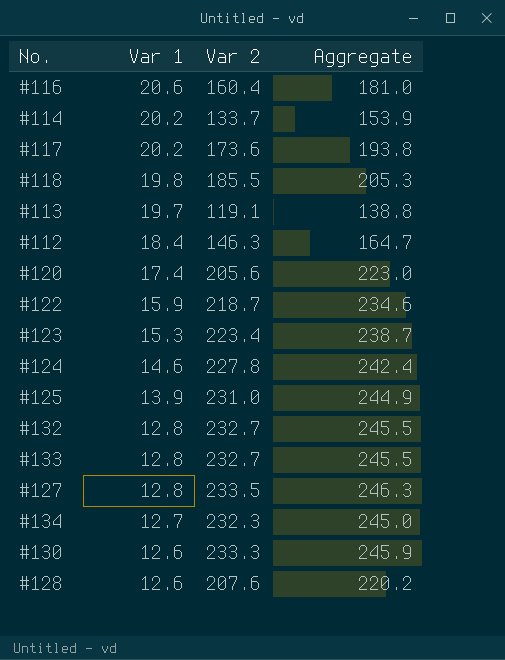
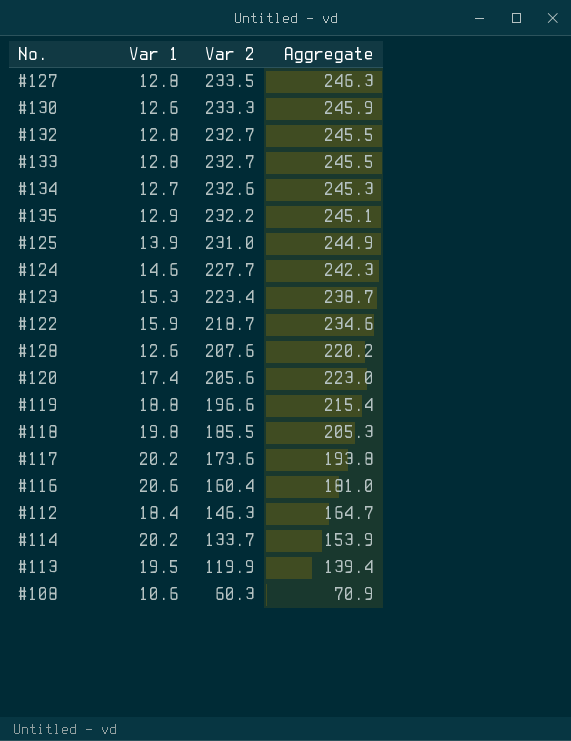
row order: Var 1 descending -> Var 2 descending
#134 | Var 2: 232.3 -> 232.6
#134 | Aggregate: 245.0 -> 245.3
row #135: none -> 12.9 | 232.2 | 245.1
#124 | Var 2: 227.8 -> 227.7
#124 | Aggregate: 242.4 -> 242.3
row #119: none -> 18.8 | 196.6 | 215.4
#113 | Var 1: 19.7 -> 19.5
#113 | Var 2: 119.1 -> 119.9
#113 | Aggregate: 138.8 -> 139.4
row #108: none -> 10.6 | 60.3 | 70.9

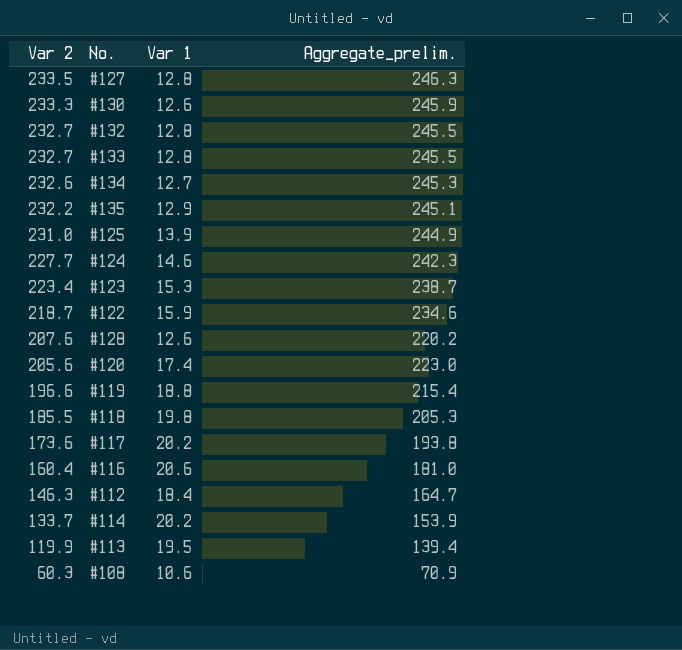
column Var 2 | position: 3 -> 1
column name: Aggregate -> Aggregate_prelim.

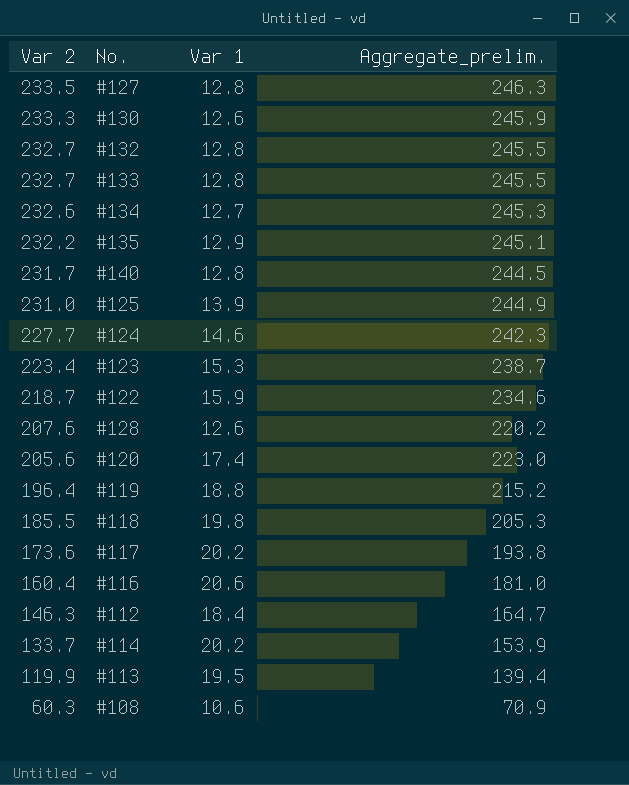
row #140: none -> 231.7 | 12.8 | 244.5
#119 | Var 2: 196.6 -> 196.4
#119 | Aggregate_prelim.: 215.4 -> 215.2

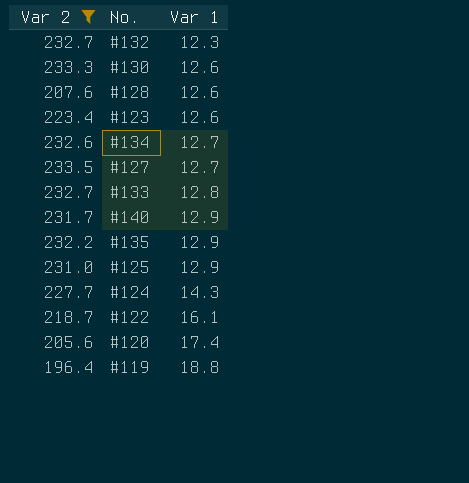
filter: none -> Var 2 >= 196.4
row order: Var 2 descending -> Var 1 ascending
column Aggregate_prelim. | formula: [Var 2] + [Var 1] -> none
#132 | Var 1: 12.8 -> 12.3
#123 | Var 1: 15.3 -> 12.6
#127 | Var 1: 12.8 -> 12.7
#140 | Var 1: 12.8 -> 12.9
#125 | Var 1: 13.9 -> 12.9
#124 | Var 1: 14.6 -> 14.3
#122 | Var 1: 15.9 -> 16.1

